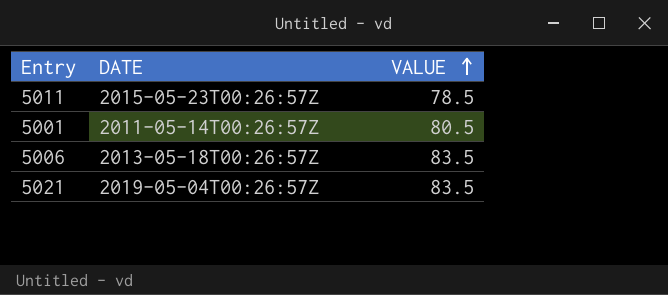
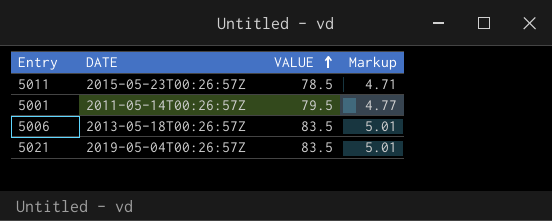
column Markup | formula: none -> [VALUE] * 0.06
5001 | VALUE: 80.5 -> 79.5

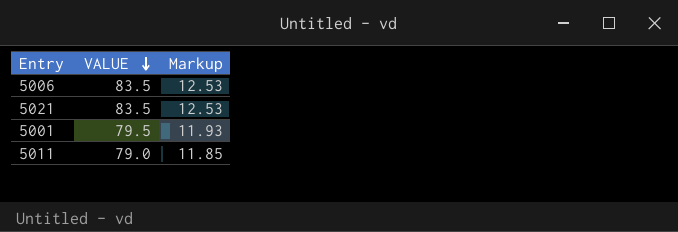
row order: VALUE ascending -> VALUE descending
column DATE | position: 2 -> none
column Markup | formula: [VALUE] * 0.06 -> [VALUE] * 0.15
5011 | VALUE: 78.5 -> 79.0

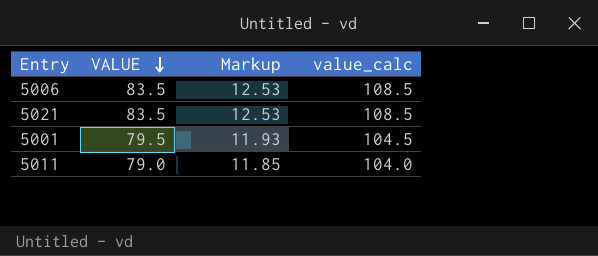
column value_calc | formula: none -> [VALUE] + 25

